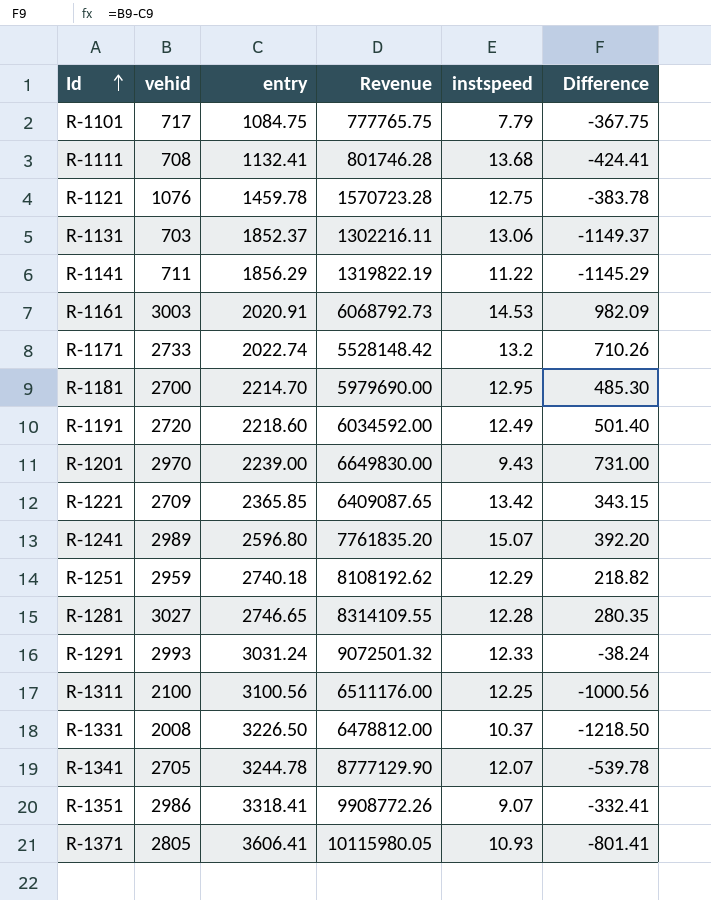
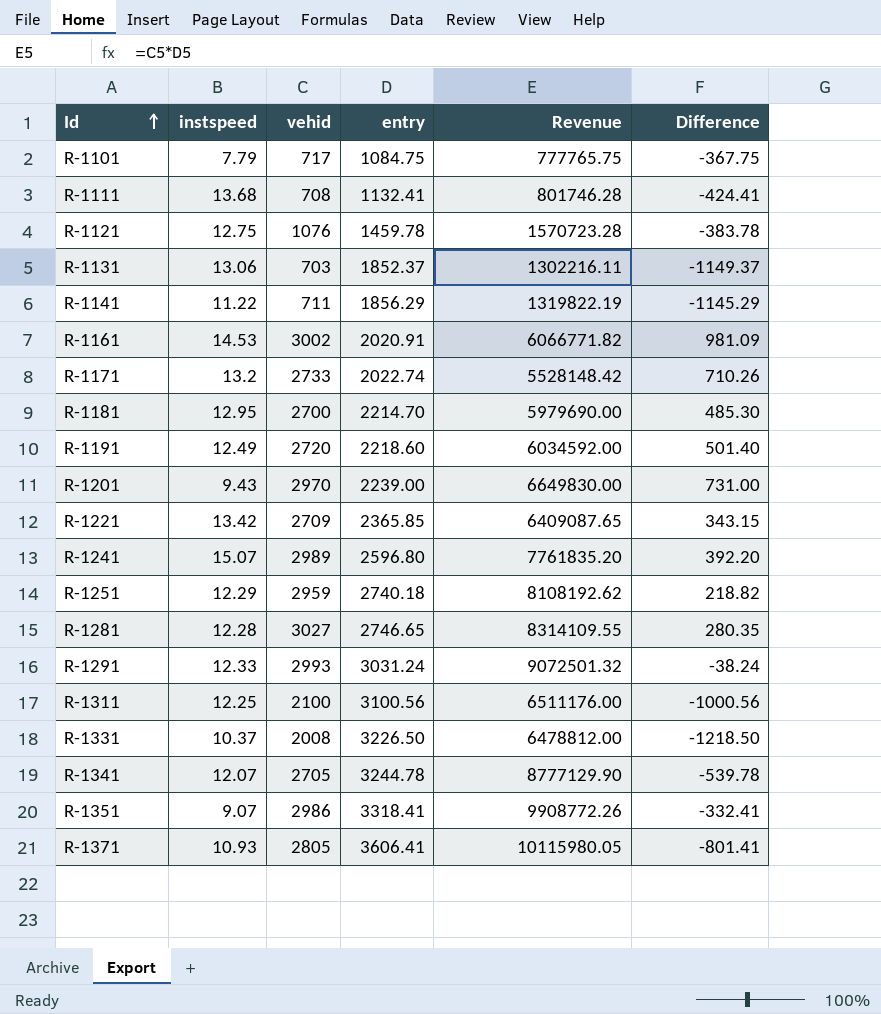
column instspeed | position: 5 -> 2
R-1161 | vehid: 3003 -> 3002
R-1161 | Revenue: 6068792.73 -> 6066771.82
R-1161 | Difference: 982.09 -> 981.09

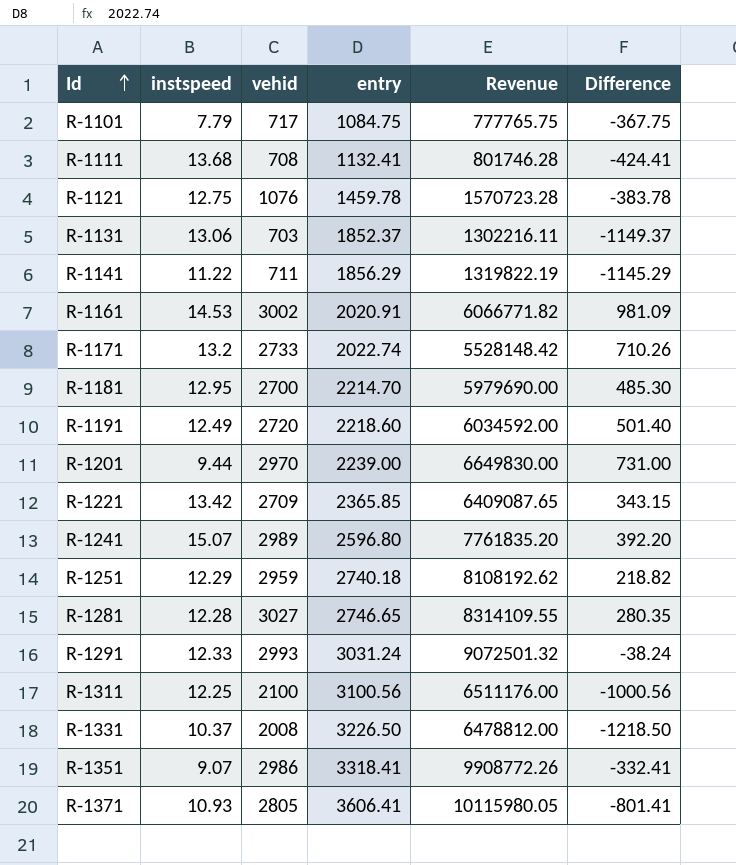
row R-1341: 12.07 | 2705 | 3244.78 | 8777129.90 | -539.78 -> none
R-1201 | instspeed: 9.43 -> 9.44

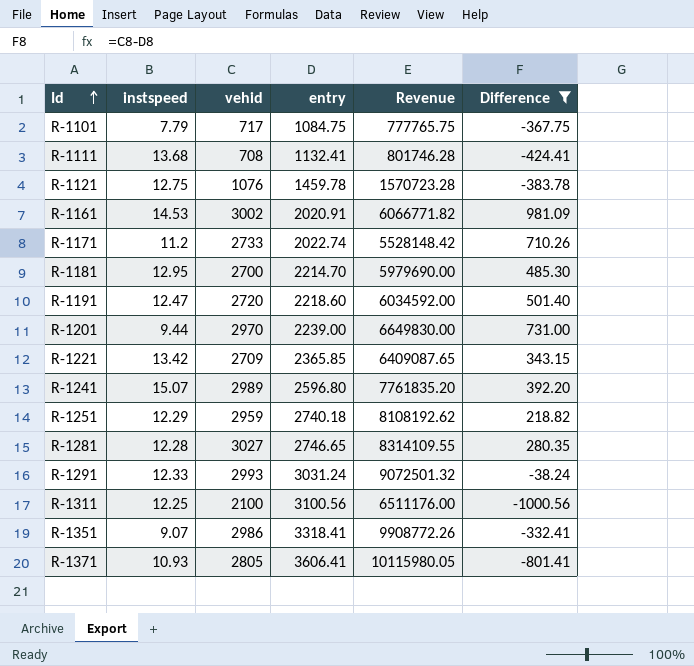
filter: none -> Difference >= -1000.56
R-1171 | instspeed: 13.2 -> 11.2
R-1191 | instspeed: 12.49 -> 12.47

